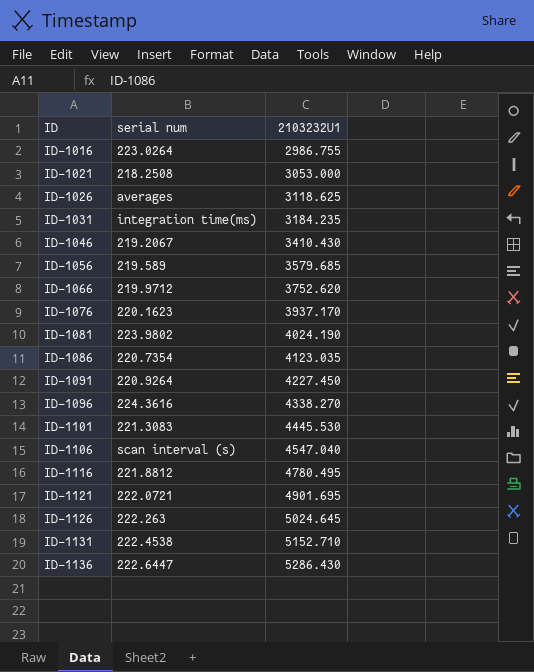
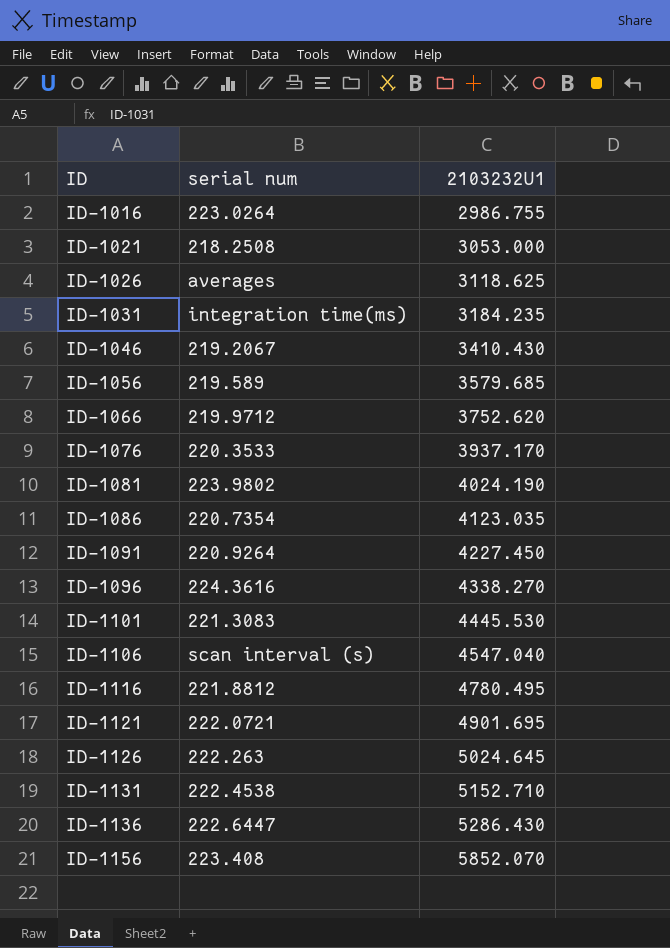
ID-1076 | serial num: 220.1623 -> 220.3533
row ID-1156: none -> 223.408 | 5852.070

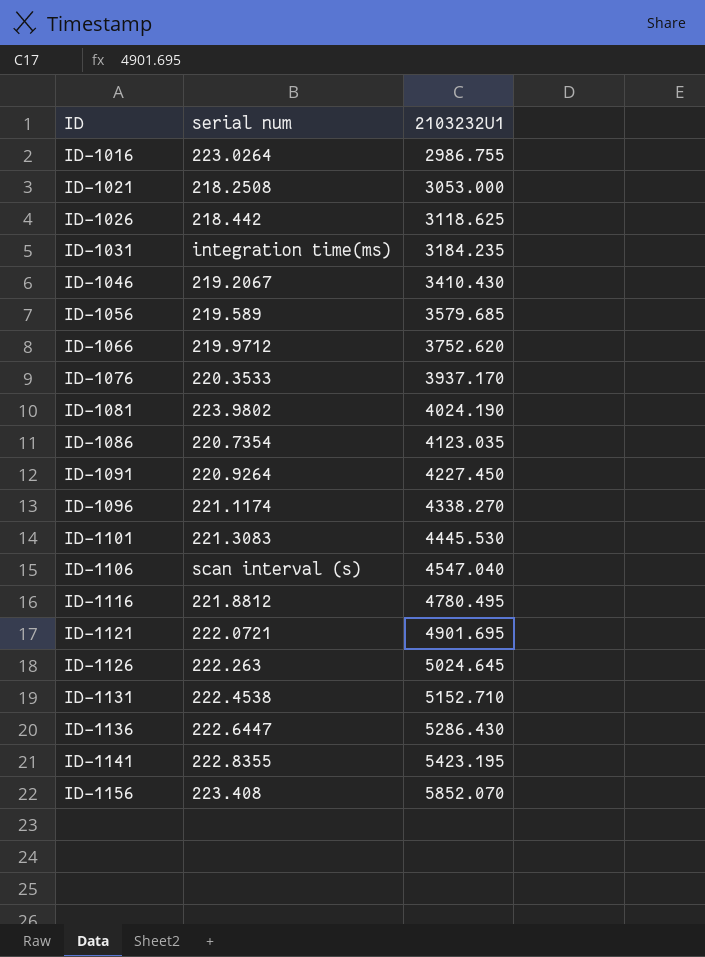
ID-1026 | serial num: averages -> 218.442
ID-1096 | serial num: 224.3616 -> 221.1174
row ID-1141: none -> 222.8355 | 5423.195

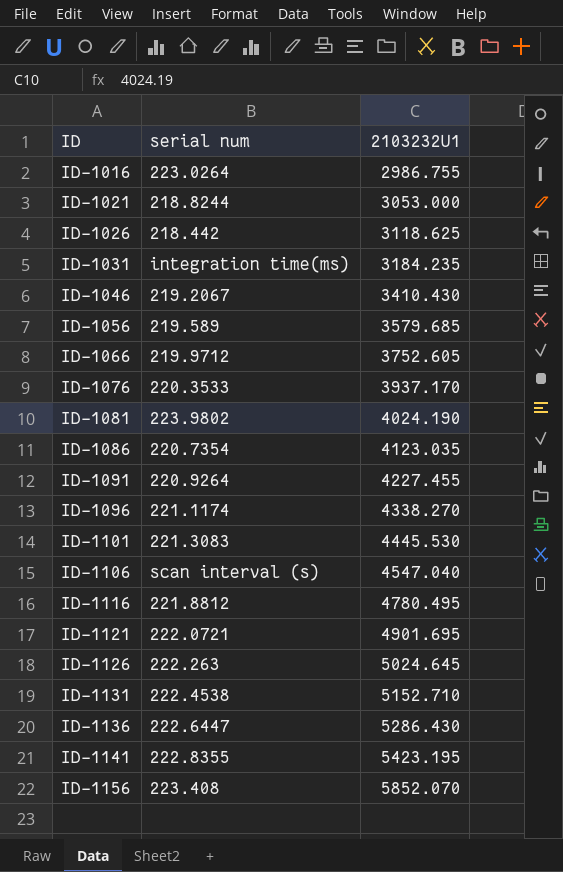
ID-1021 | serial num: 218.2508 -> 218.8244
ID-1066 | 2103232U1: 3752.620 -> 3752.605
ID-1091 | 2103232U1: 4227.450 -> 4227.455

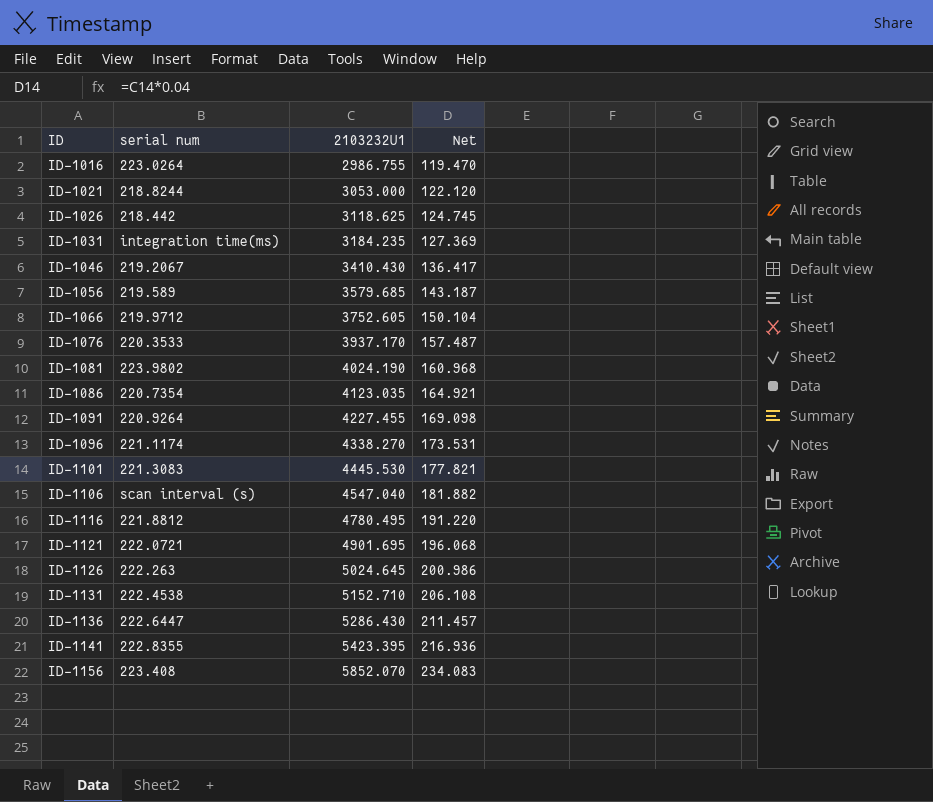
column Net | formula: none -> [2103232U1] * 0.04
ID-1141 | 2103232U1: 5423.195 -> 5423.395

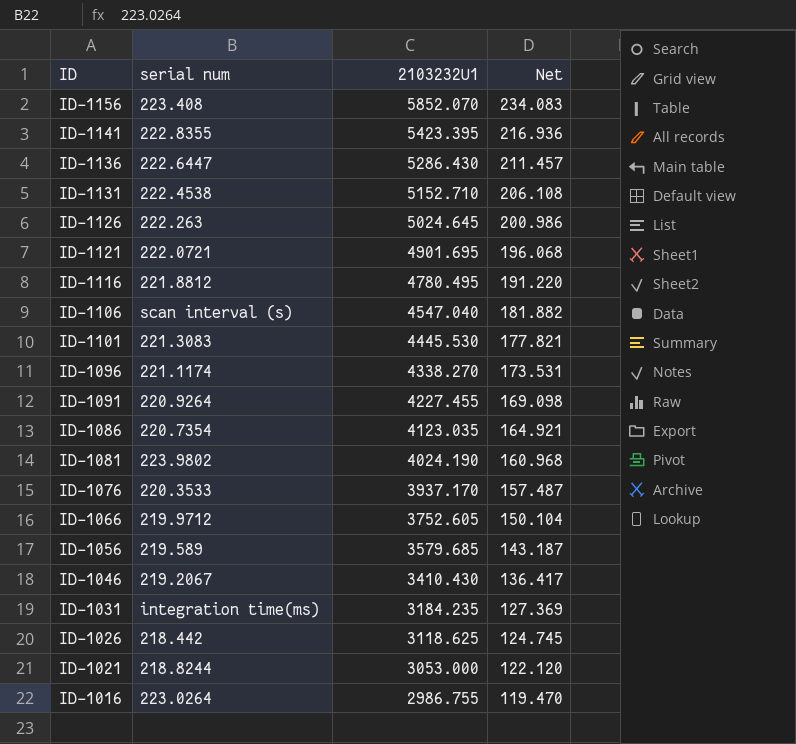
row order: ID ascending -> ID descending

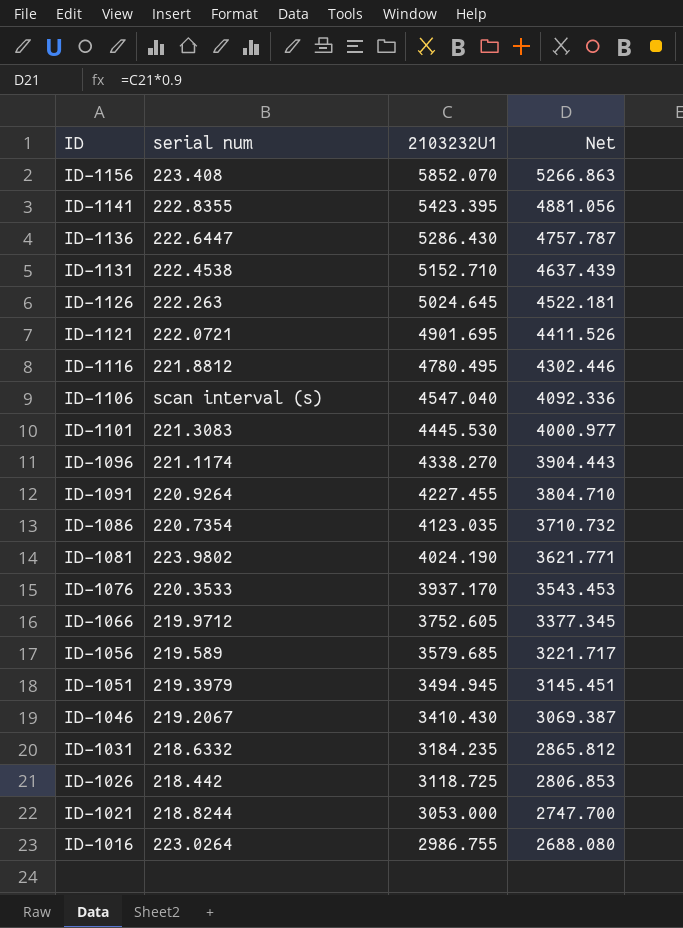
column Net | formula: [2103232U1] * 0.04 -> [2103232U1] * 0.9
row ID-1051: none -> 219.3979 | 3494.945 | 3145.451
ID-1031 | serial num: integration time(ms) -> 218.6332
ID-1026 | 2103232U1: 3118.625 -> 3118.725

